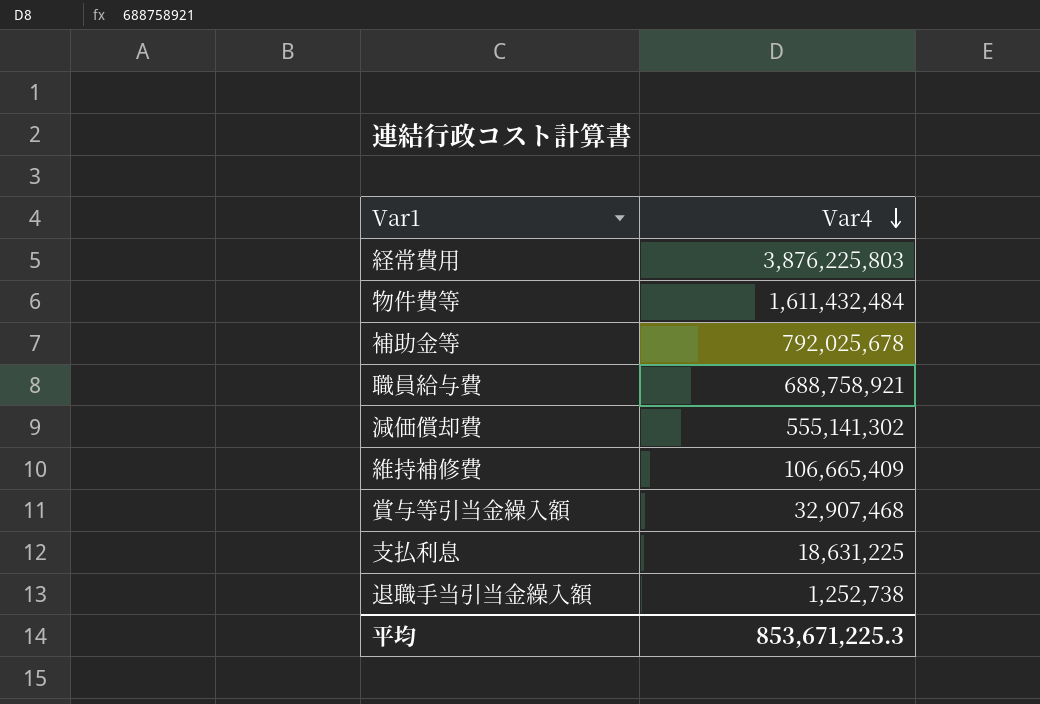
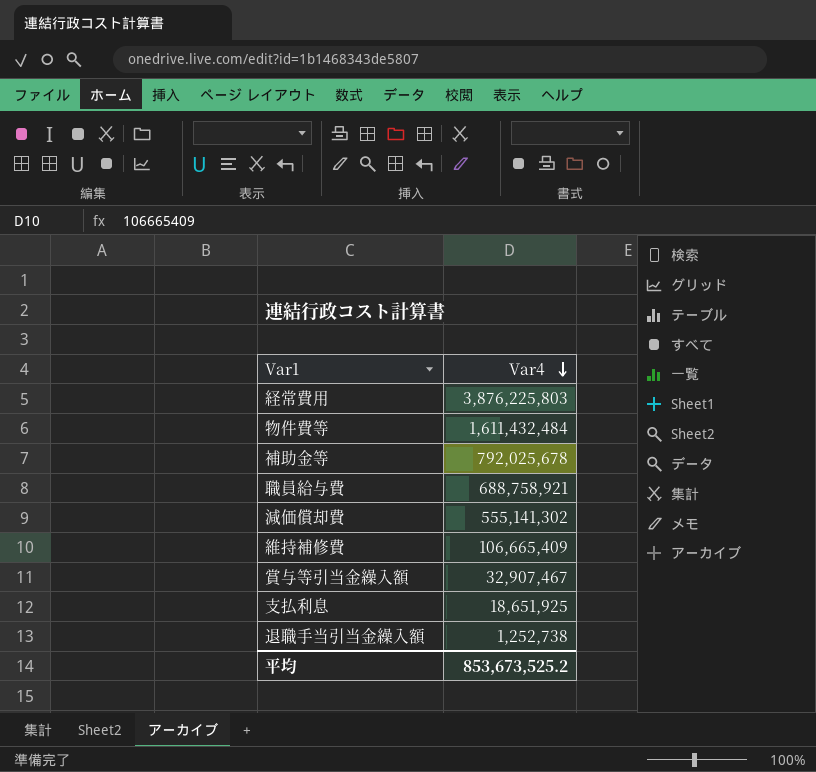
賞与等引当金繰入額 | Var4: 32,907,468 -> 32,907,467
支払利息 | Var4: 18,631,225 -> 18,651,925
平均 | Var4: 853,671,225.3 -> 853,673,525.2

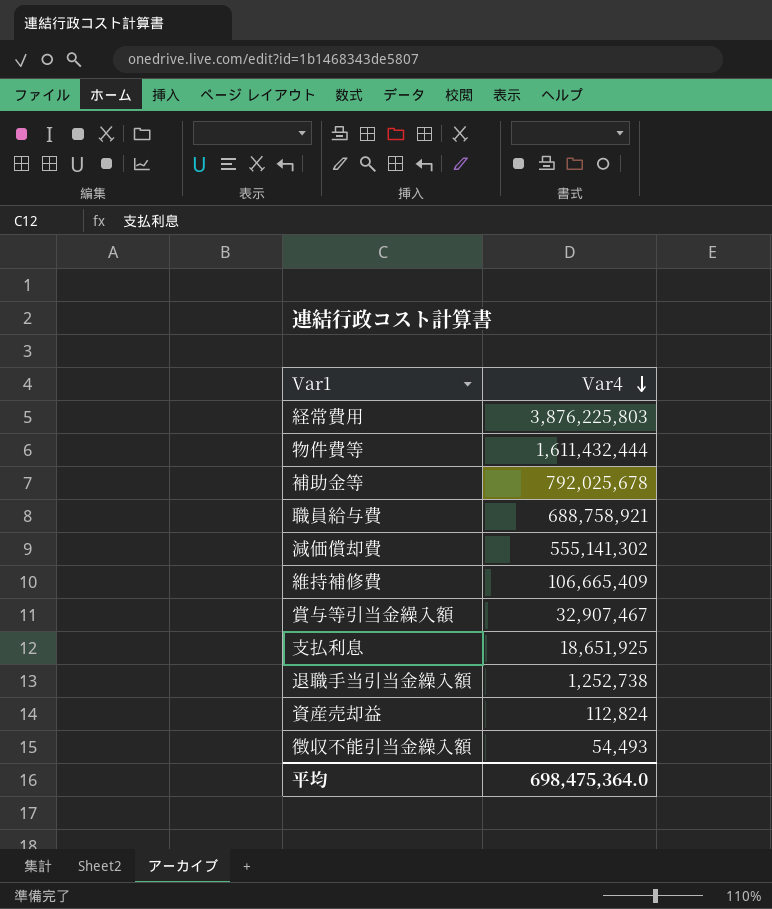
物件費等 | Var4: 1,611,432,484 -> 1,611,432,444
row 資産売却益: none -> 112,824
row 徴収不能引当金繰入額: none -> 54,493
平均 | Var4: 853,673,525.2 -> 698,475,364.0

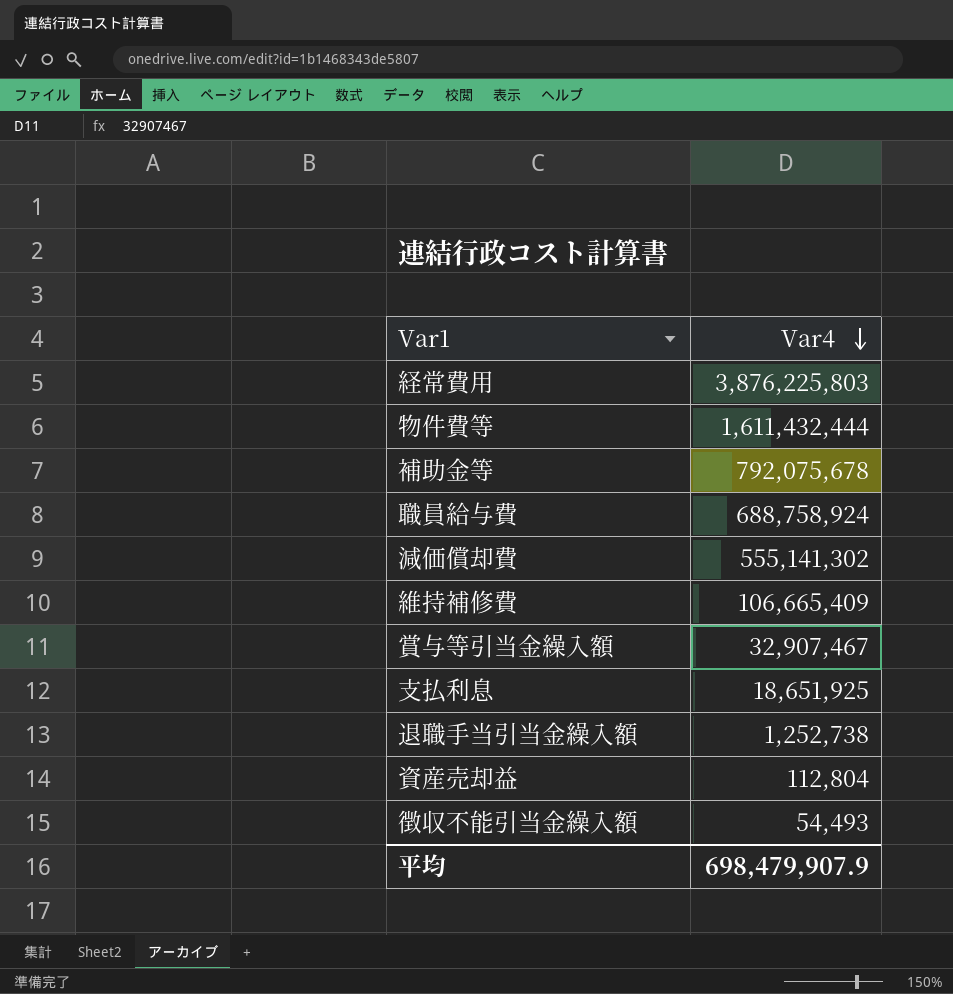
補助金等 | Var4: 792,025,678 -> 792,075,678
職員給与費 | Var4: 688,758,921 -> 688,758,924
資産売却益 | Var4: 112,824 -> 112,804
平均 | Var4: 698,475,364.0 -> 698,479,907.9

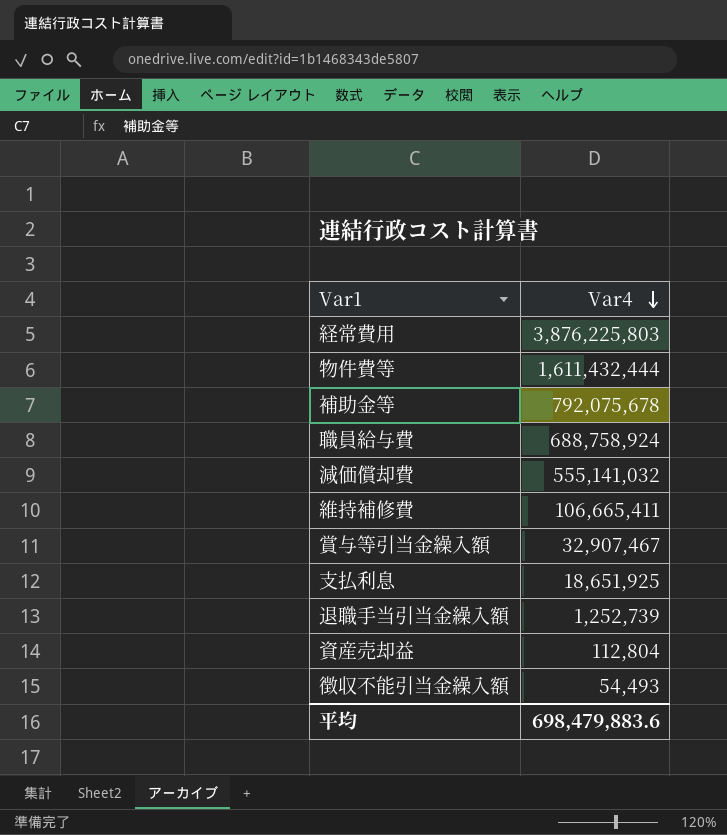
減価償却費 | Var4: 555,141,302 -> 555,141,032
維持補修費 | Var4: 106,665,409 -> 106,665,411
退職手当引当金繰入額 | Var4: 1,252,738 -> 1,252,739
平均 | Var4: 698,479,907.9 -> 698,479,883.6

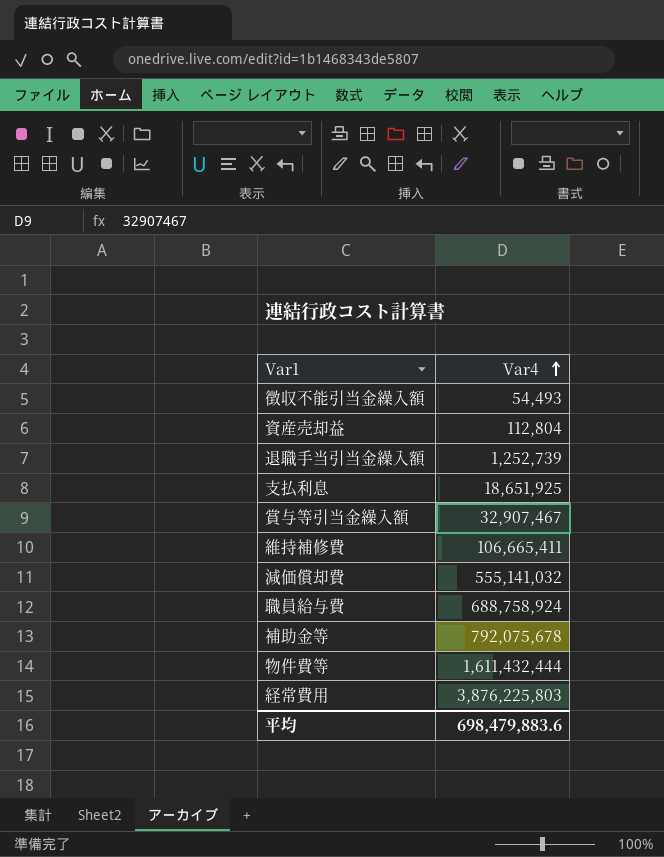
row order: Var4 descending -> Var4 ascending

